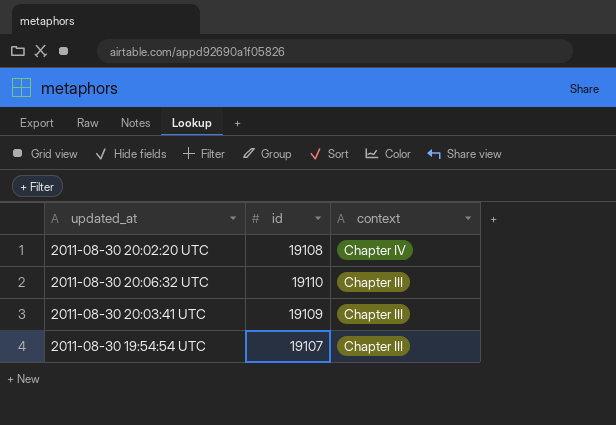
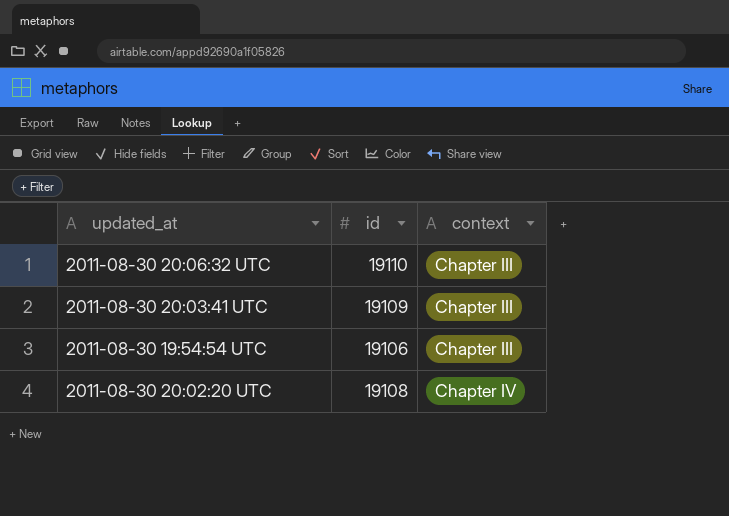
row order: context descending -> context ascending
2011-08-30 19:54:54 UTC | id: 19107 -> 19106

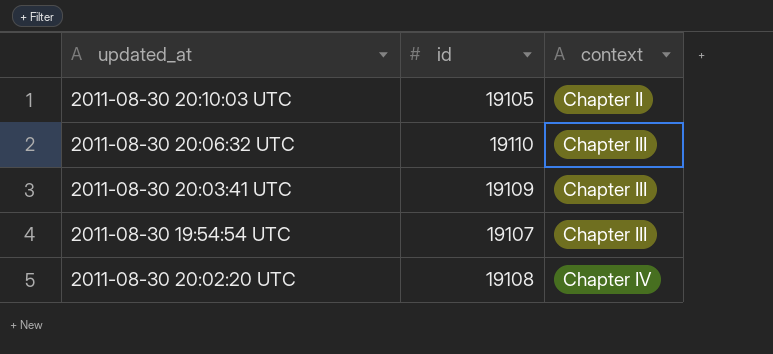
row 2011-08-30 20:10:03 UTC: none -> 19105 | Chapter II
2011-08-30 19:54:54 UTC | id: 19106 -> 19107

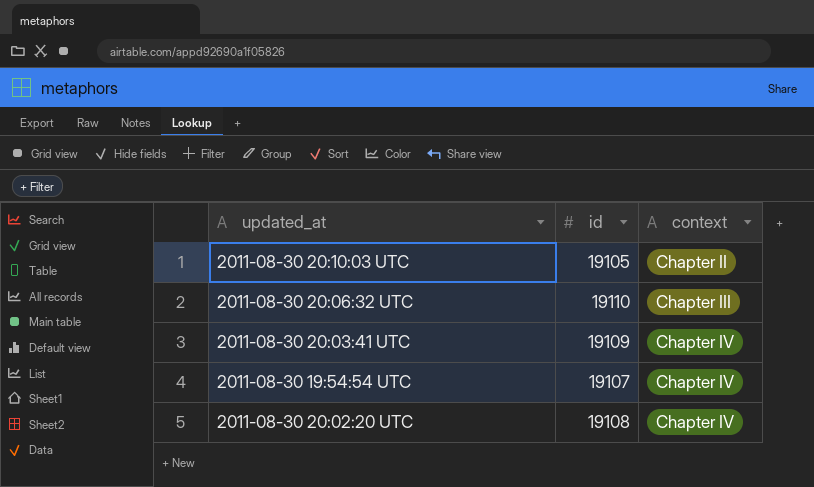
2011-08-30 20:03:41 UTC | context: Chapter III -> Chapter IV
2011-08-30 19:54:54 UTC | context: Chapter III -> Chapter IV

